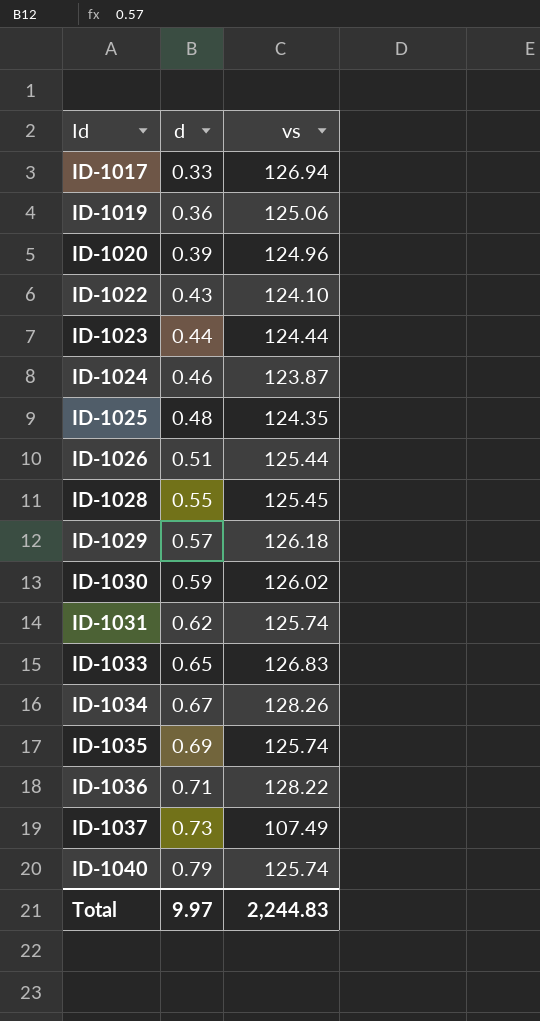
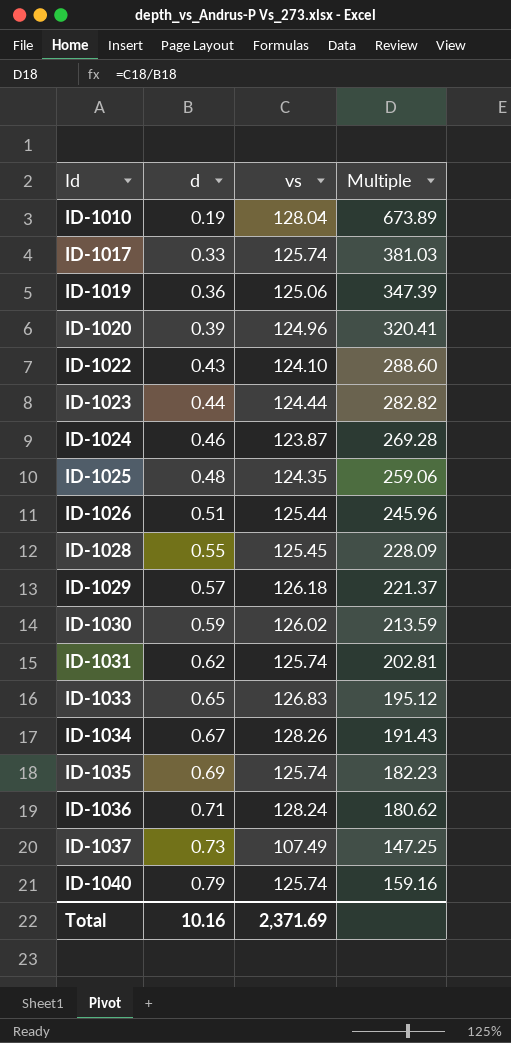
column Multiple | formula: none -> [vs] / [d]
row ID-1010: none -> 0.19 | 128.04 | 673.89
ID-1017 | vs: 126.94 -> 125.74
ID-1036 | vs: 128.22 -> 128.24
Total | d: 9.97 -> 10.16
Total | vs: 2,244.83 -> 2,371.69

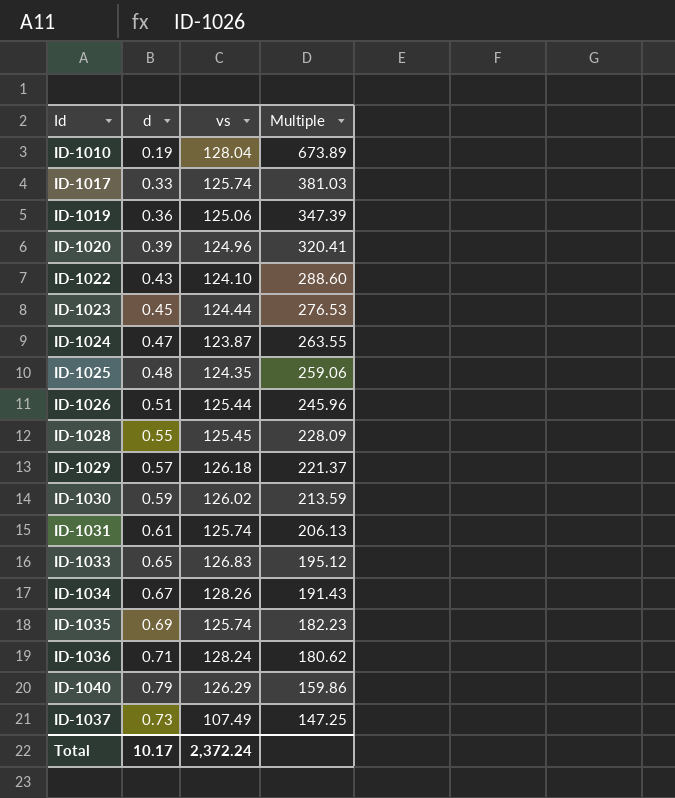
row order: Id ascending -> Multiple descending
ID-1023 | d: 0.44 -> 0.45
ID-1023 | Multiple: 282.82 -> 276.53
ID-1024 | d: 0.46 -> 0.47
ID-1024 | Multiple: 269.28 -> 263.55
ID-1031 | d: 0.62 -> 0.61
ID-1031 | Multiple: 202.81 -> 206.13
ID-1040 | vs: 125.74 -> 126.29
ID-1040 | Multiple: 159.16 -> 159.86
Total | d: 10.16 -> 10.17
Total | vs: 2,371.69 -> 2,372.24

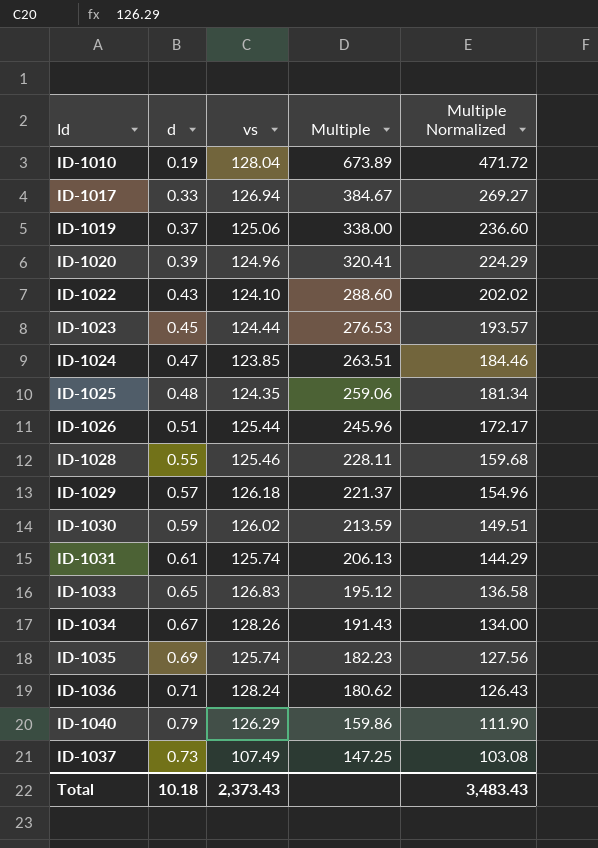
column Multiple Normalized | formula: none -> [Multiple] * 0.7
ID-1017 | vs: 125.74 -> 126.94
ID-1017 | Multiple: 381.03 -> 384.67
ID-1019 | d: 0.36 -> 0.37
ID-1019 | Multiple: 347.39 -> 338.00
ID-1024 | vs: 123.87 -> 123.85
ID-1024 | Multiple: 263.55 -> 263.51
ID-1028 | vs: 125.45 -> 125.46
ID-1028 | Multiple: 228.09 -> 228.11
Total | d: 10.17 -> 10.18
Total | vs: 2,372.24 -> 2,373.43

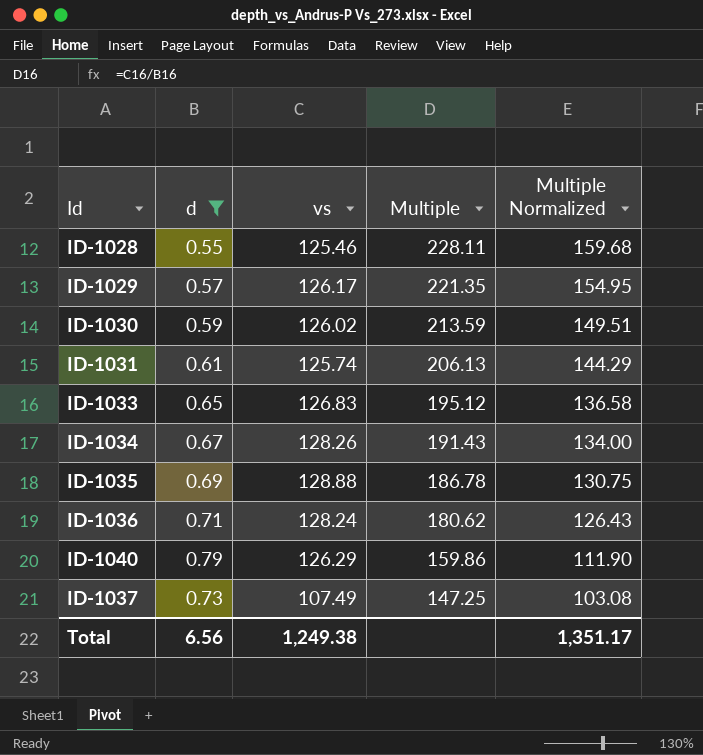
filter: none -> d >= 0.55
ID-1029 | vs: 126.18 -> 126.17
ID-1029 | Multiple: 221.37 -> 221.35
ID-1029 | Multiple Normalized: 154.96 -> 154.95
ID-1035 | vs: 125.74 -> 128.88
ID-1035 | Multiple: 182.23 -> 186.78
ID-1035 | Multiple Normalized: 127.56 -> 130.75
Total | d: 10.18 -> 6.56
Total | vs: 2,373.43 -> 1,249.38
Total | Multiple Normalized: 3,483.43 -> 1,351.17

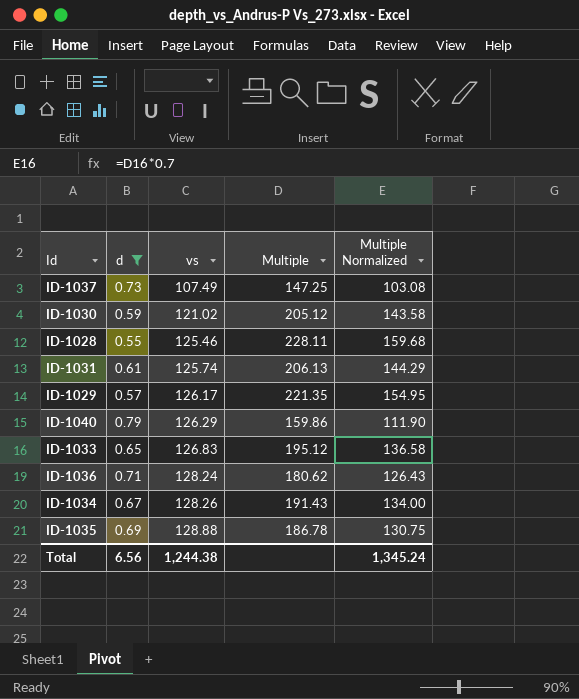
row order: Multiple descending -> vs ascending
ID-1030 | vs: 126.02 -> 121.02
ID-1030 | Multiple: 213.59 -> 205.12
ID-1030 | Multiple Normalized: 149.51 -> 143.58
Total | vs: 1,249.38 -> 1,244.38
Total | Multiple Normalized: 1,351.17 -> 1,345.24

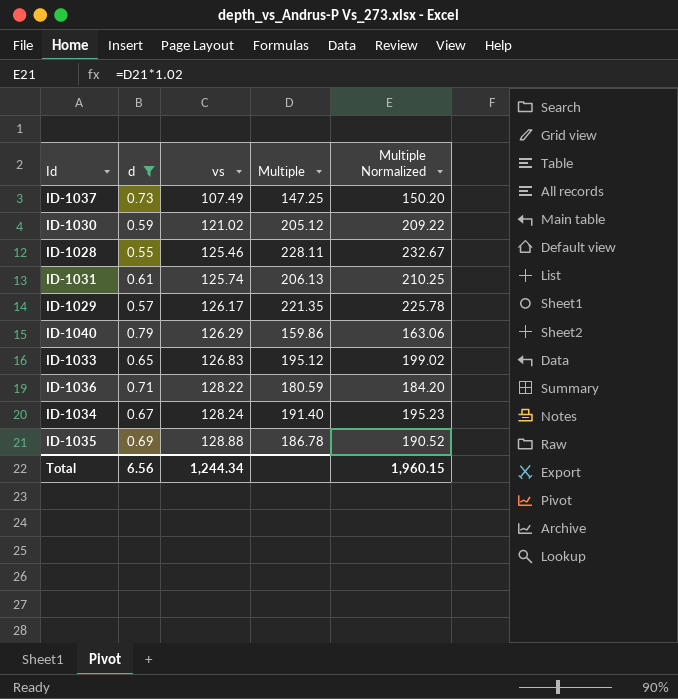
column Multiple Normalized | formula: [Multiple] * 0.7 -> [Multiple] * 1.02
ID-1036 | vs: 128.24 -> 128.22
ID-1036 | Multiple: 180.62 -> 180.59
ID-1034 | vs: 128.26 -> 128.24
ID-1034 | Multiple: 191.43 -> 191.40
Total | vs: 1,244.38 -> 1,244.34
Total | Multiple Normalized: 1,345.24 -> 1,960.15

